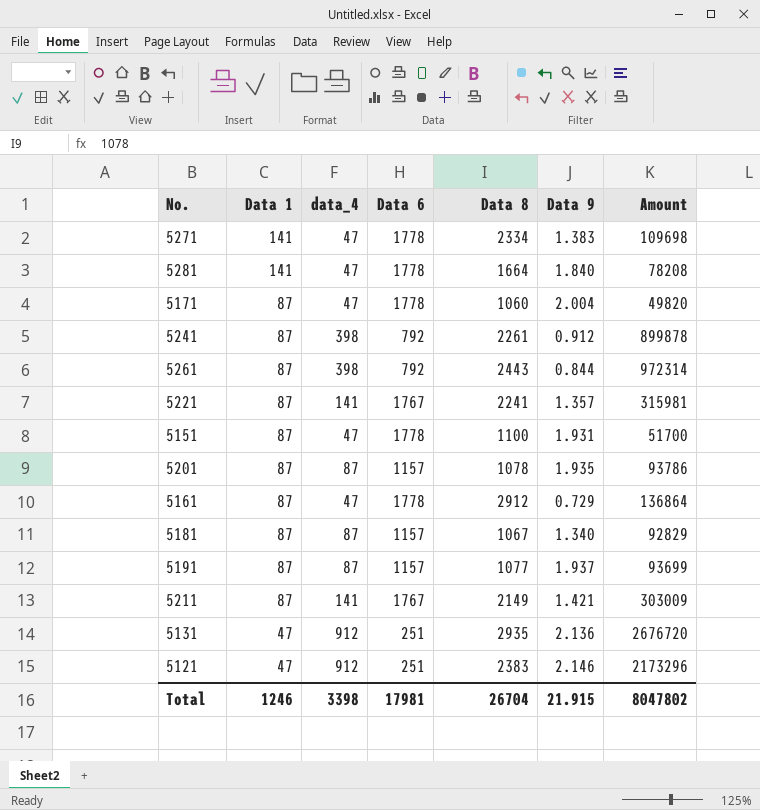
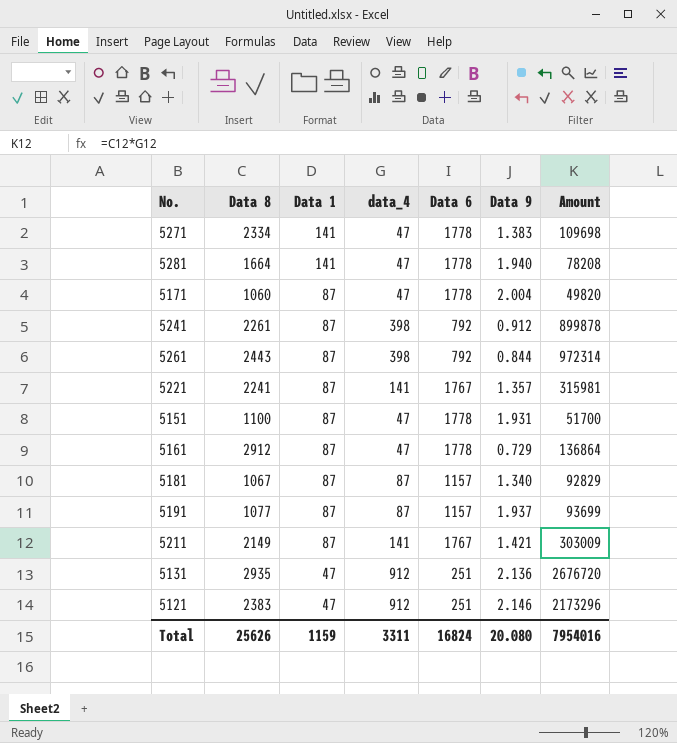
column Data 8 | position: 5 -> 2
row 5201: 87 | 87 | 1157 | 1078 | 1.935 | 93786 -> none
5281 | Data 9: 1.840 -> 1.940
Total | Data 8: 26704 -> 25626
Total | Data 1: 1246 -> 1159
Total | data_4: 3398 -> 3311
Total | Data 6: 17981 -> 16824
Total | Data 9: 21.915 -> 20.080
Total | Amount: 8047802 -> 7954016

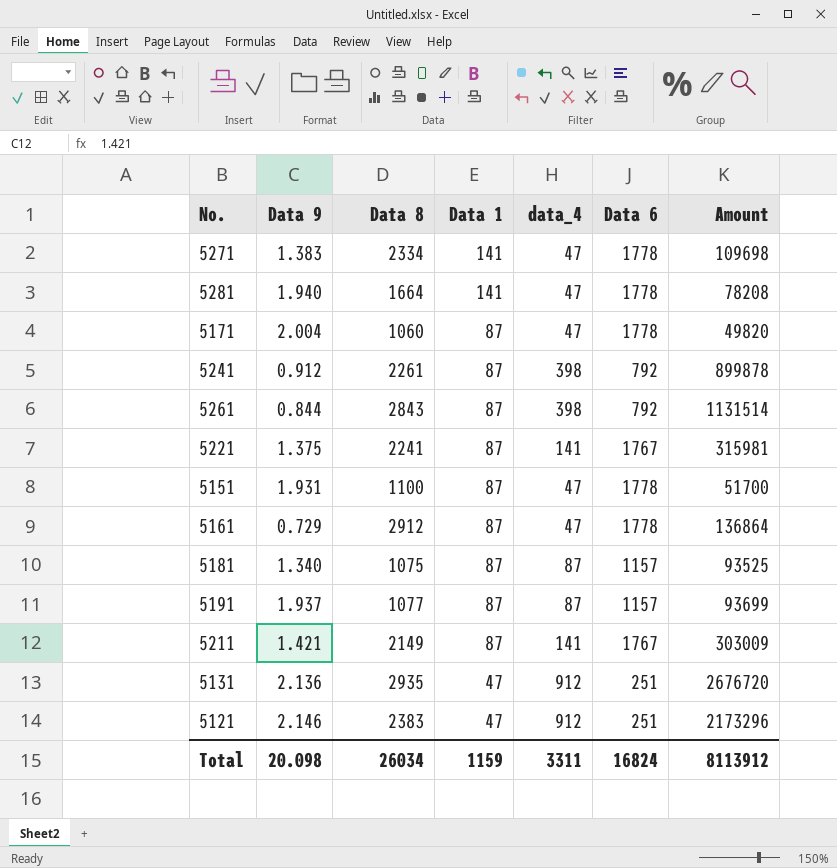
column Data 9 | position: 6 -> 2
5261 | Data 8: 2443 -> 2843
5261 | Amount: 972314 -> 1131514
5221 | Data 9: 1.357 -> 1.375
5181 | Data 8: 1067 -> 1075
5181 | Amount: 92829 -> 93525
Total | Data 9: 20.080 -> 20.098
Total | Data 8: 25626 -> 26034
Total | Amount: 7954016 -> 8113912

